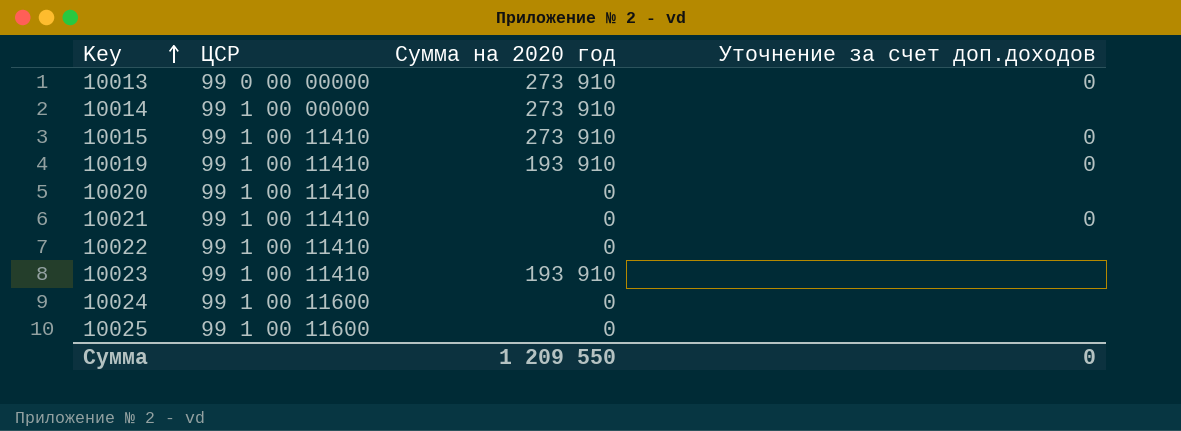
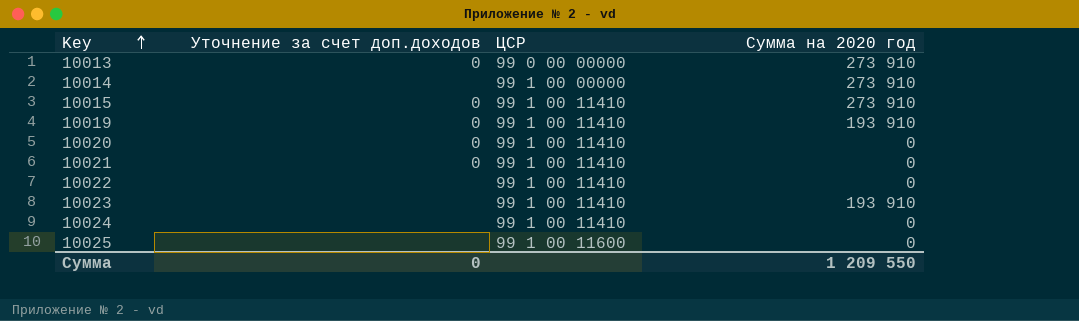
column Уточнение за счет доп.доходов | position: 4 -> 2
10020 | Уточнение за счет доп.доходов: none -> 0
10024 | ЦСР: 99 1 00 11600 -> 99 1 00 11410

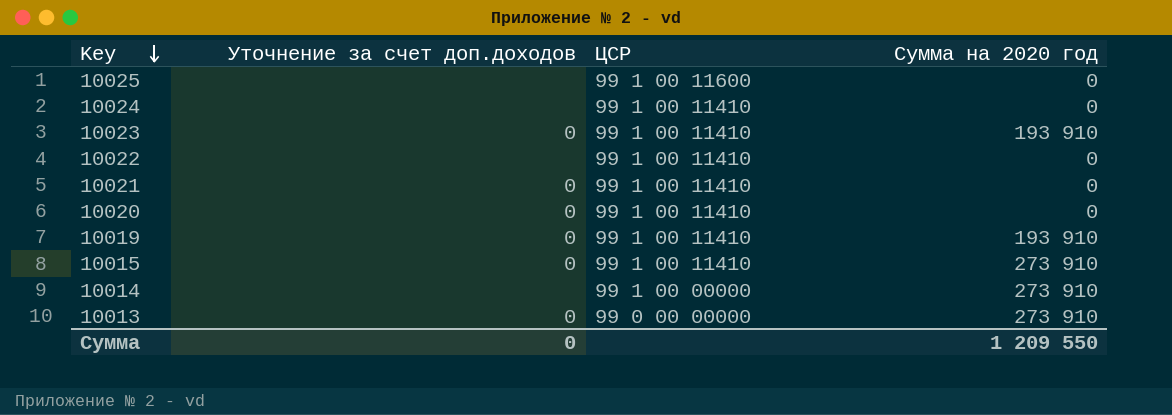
row order: Key ascending -> Key descending
10023 | Уточнение за счет доп.доходов: none -> 0

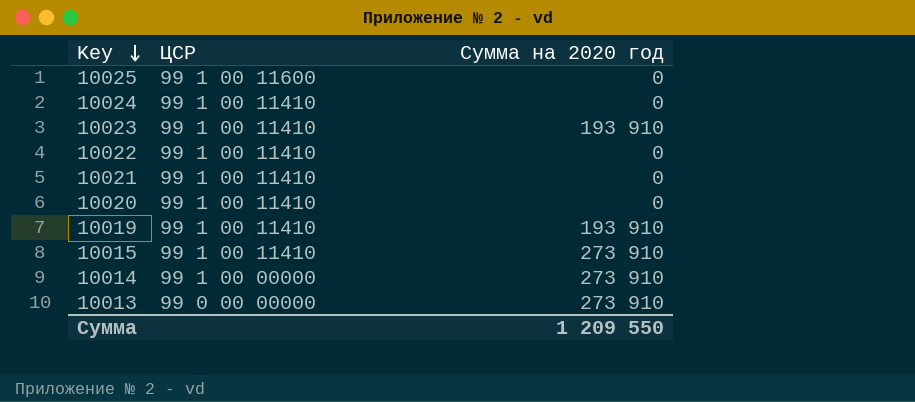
column Уточнение за счет доп.доходов | position: 2 -> none

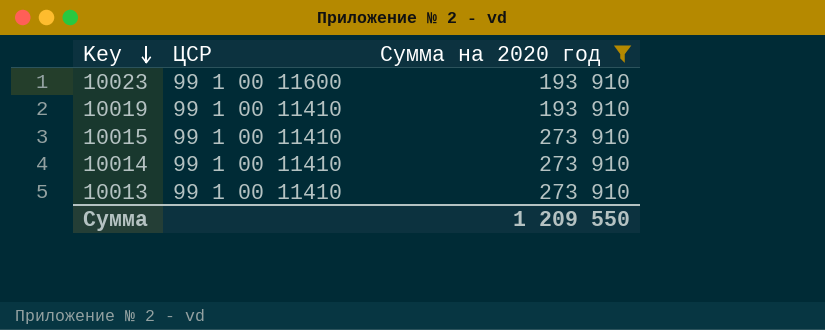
filter: none -> Сумма на 2020 год != 0
10023 | ЦСР: 99 1 00 11410 -> 99 1 00 11600
10014 | ЦСР: 99 1 00 00000 -> 99 1 00 11410
10013 | ЦСР: 99 0 00 00000 -> 99 1 00 11410

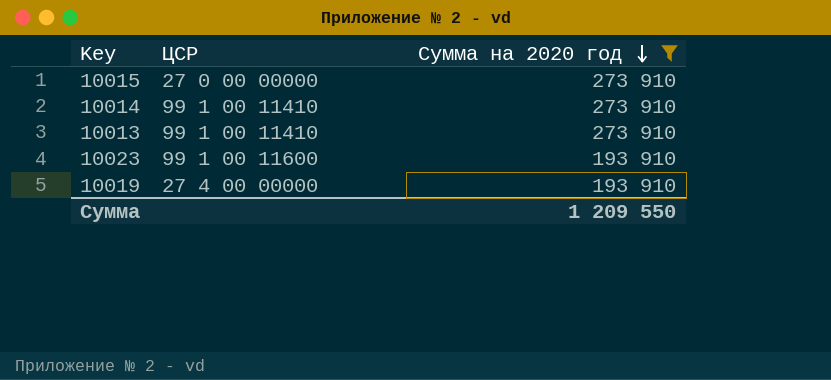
row order: Key descending -> Сумма на 2020 год descending
10015 | ЦСР: 99 1 00 11410 -> 27 0 00 00000
10019 | ЦСР: 99 1 00 11410 -> 27 4 00 00000

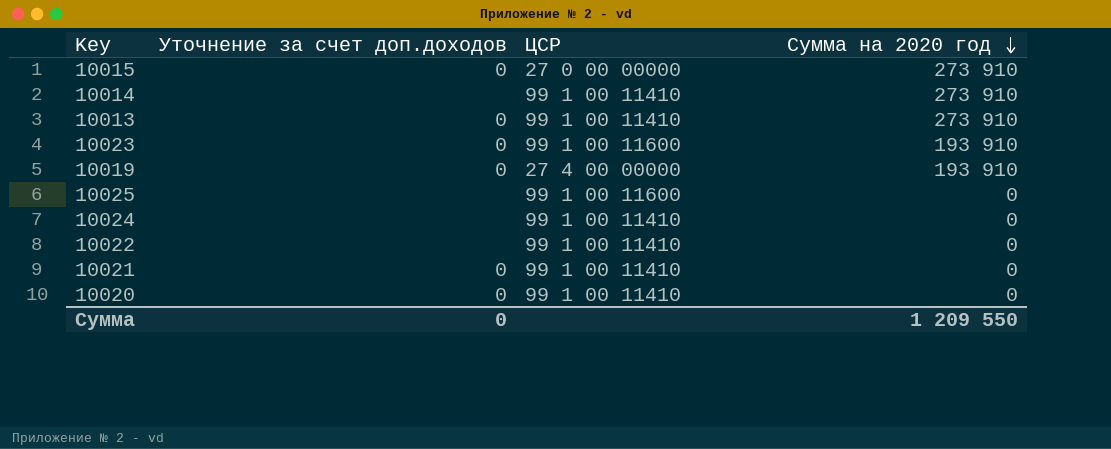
filter: Сумма на 2020 год != 0 -> none
column Уточнение за счет доп.доходов | position: none -> 2

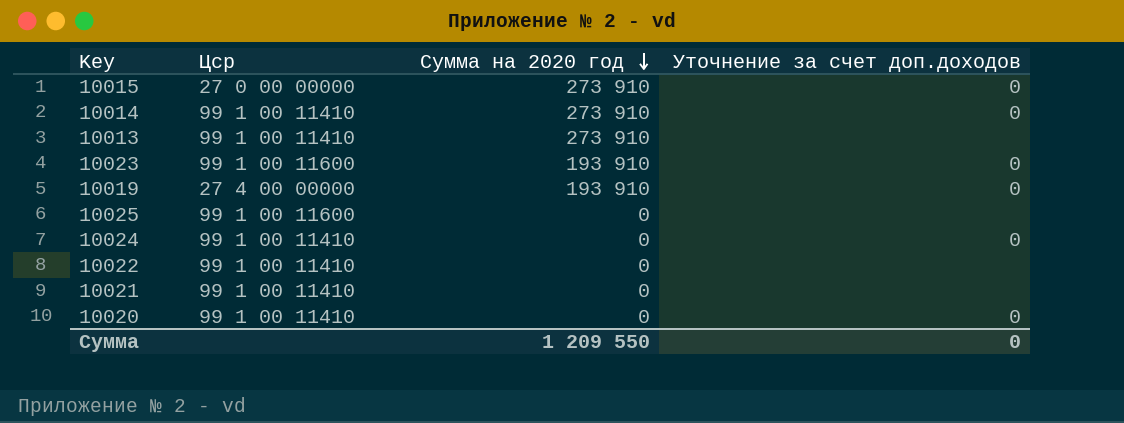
column name: ЦСР -> Цср
column Уточнение за счет доп.доходов | position: 2 -> 4
10014 | Уточнение за счет доп.доходов: none -> 0
10013 | Уточнение за счет доп.доходов: 0 -> none
10024 | Уточнение за счет доп.доходов: none -> 0
10021 | Уточнение за счет доп.доходов: 0 -> none

